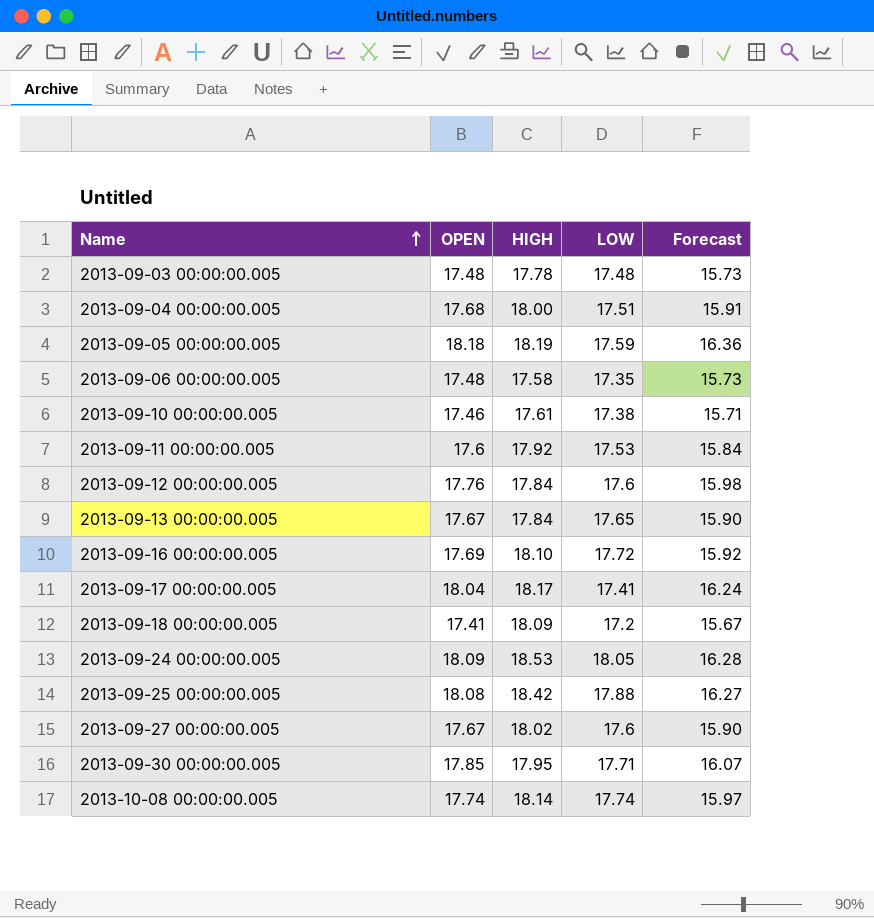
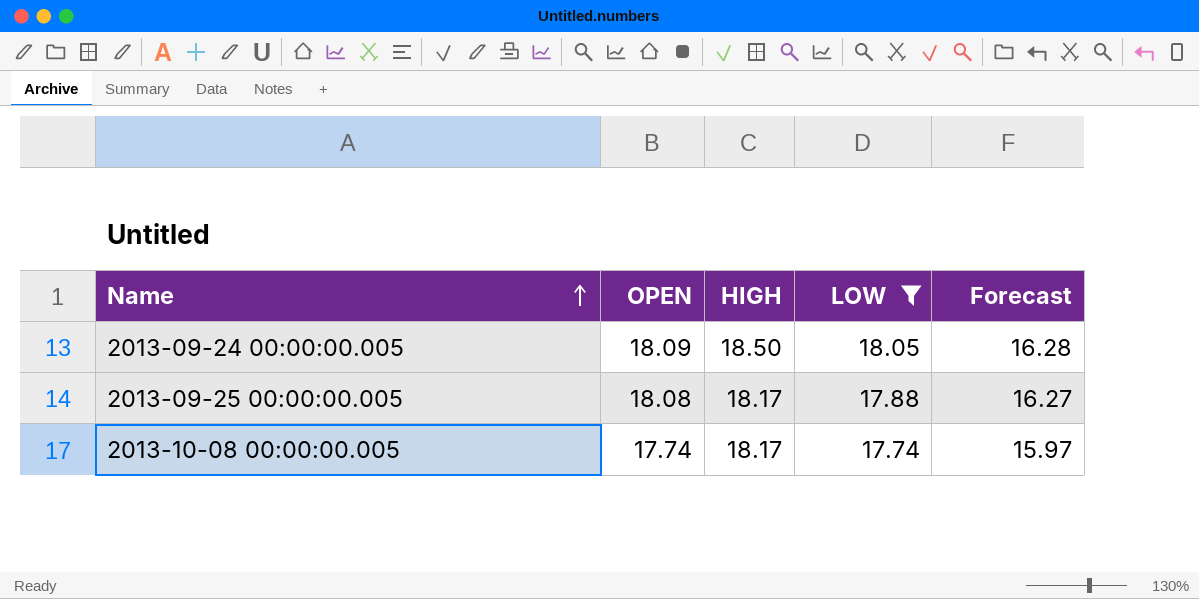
filter: none -> LOW >= 17.74
2013-09-24 00:00:00.005 | HIGH: 18.53 -> 18.50
2013-09-25 00:00:00.005 | HIGH: 18.42 -> 18.17
2013-10-08 00:00:00.005 | HIGH: 18.14 -> 18.17

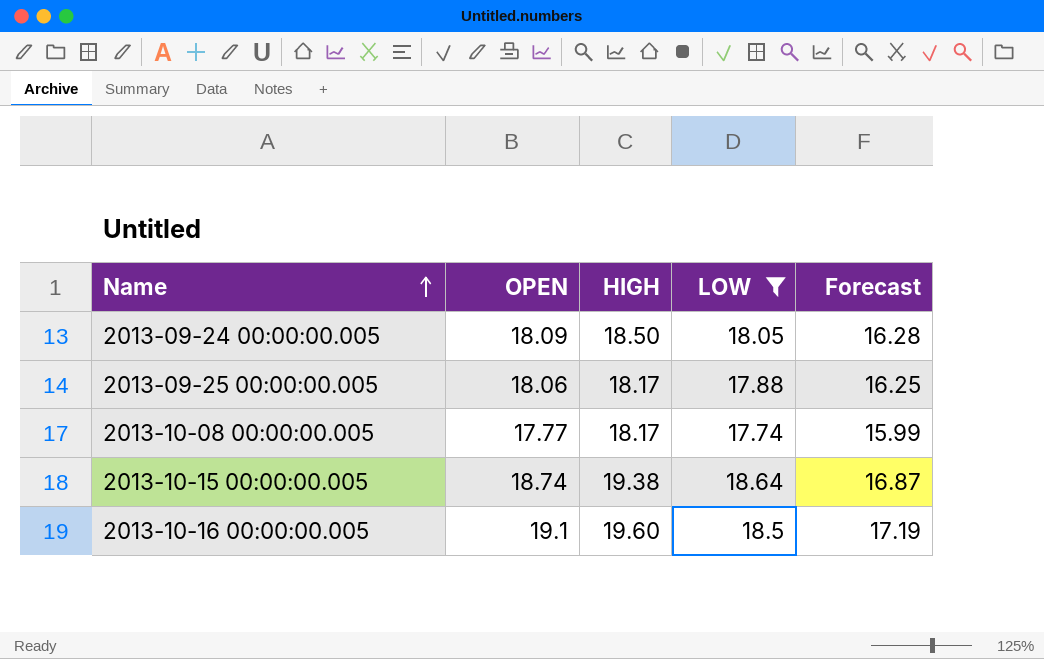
2013-09-25 00:00:00.005 | OPEN: 18.08 -> 18.06
2013-09-25 00:00:00.005 | Forecast: 16.27 -> 16.25
2013-10-08 00:00:00.005 | OPEN: 17.74 -> 17.77
2013-10-08 00:00:00.005 | Forecast: 15.97 -> 15.99
row 2013-10-15 00:00:00.005: none -> 18.74 | 19.38 | 18.64 | 16.87
row 2013-10-16 00:00:00.005: none -> 19.1 | 19.60 | 18.5 | 17.19

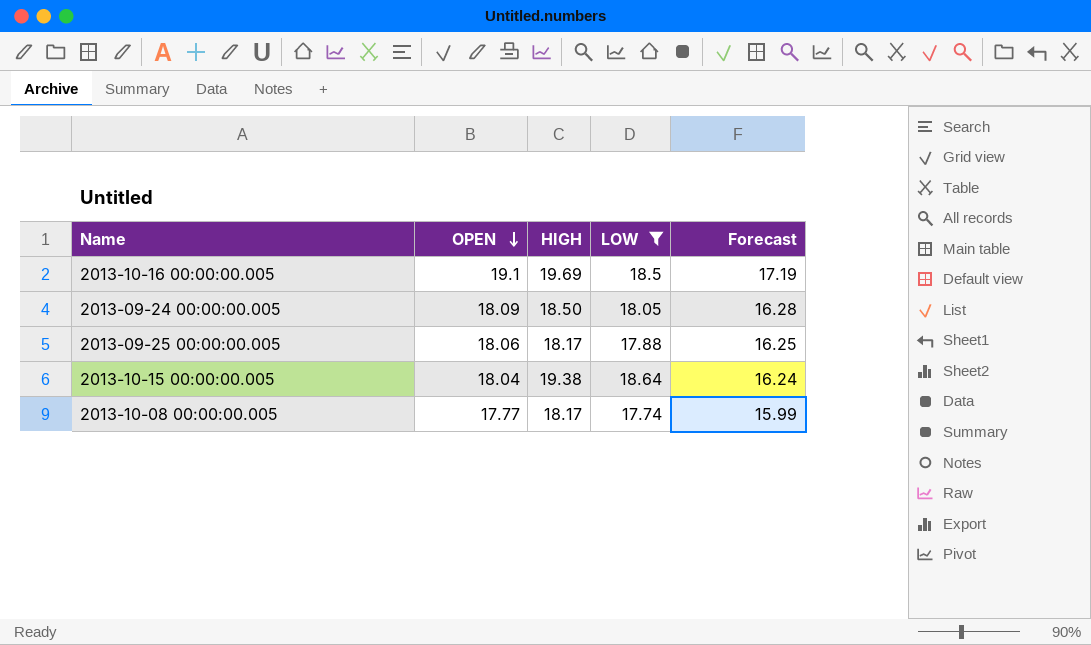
row order: Name ascending -> OPEN descending
2013-10-16 00:00:00.005 | HIGH: 19.60 -> 19.69
2013-10-15 00:00:00.005 | OPEN: 18.74 -> 18.04
2013-10-15 00:00:00.005 | Forecast: 16.87 -> 16.24

